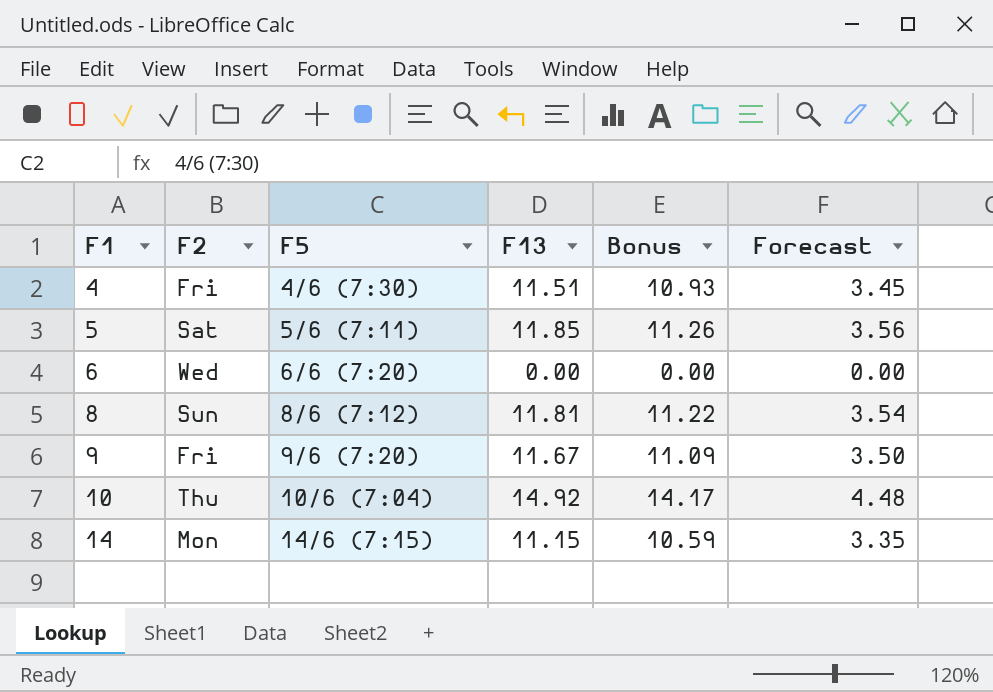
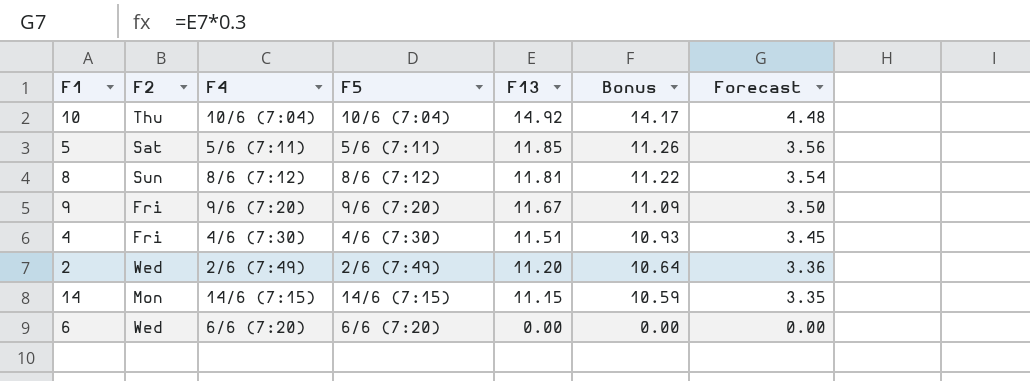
row order: F1 ascending -> F13 descending
column F4 | position: none -> 3
row 2: none -> Wed | 2/6 (7:49) | 2/6 (7:49) | 11.20 | 10.64 | 3.36

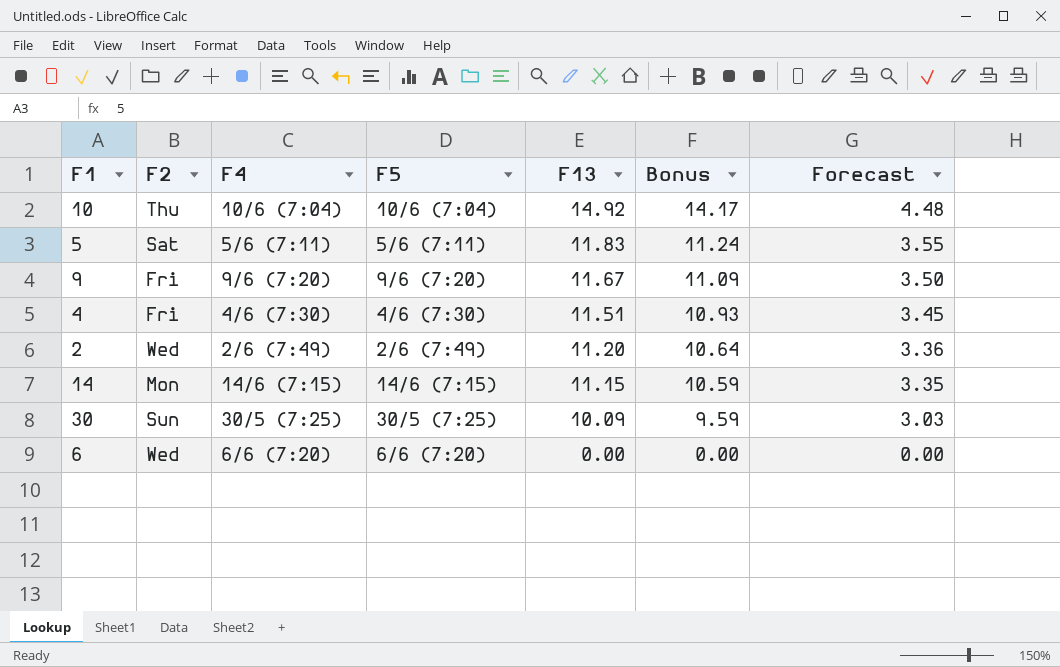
row 8: Sun | 8/6 (7:12) | 8/6 (7:12) | 11.81 | 11.22 | 3.54 -> none
5 | F13: 11.85 -> 11.83
5 | Bonus: 11.26 -> 11.24
5 | Forecast: 3.56 -> 3.55
row 30: none -> Sun | 30/5 (7:25) | 30/5 (7:25) | 10.09 | 9.59 | 3.03

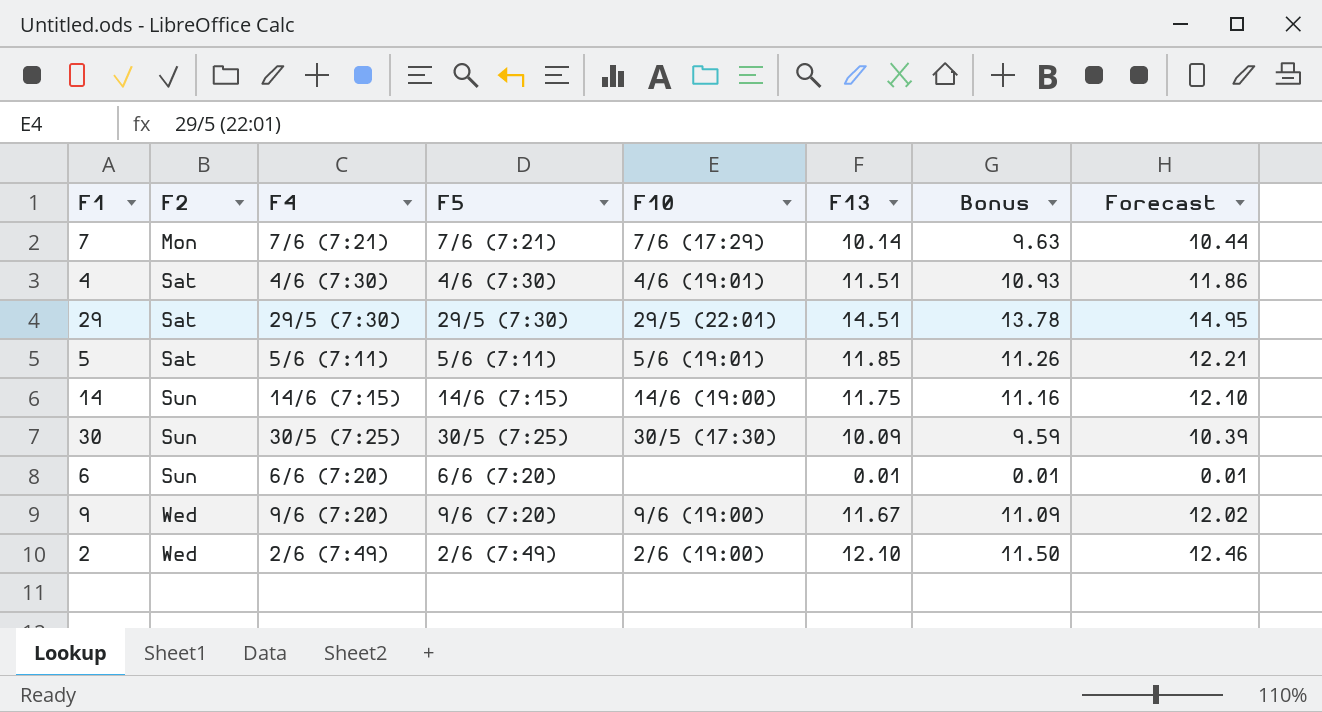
row order: F13 descending -> F2 ascending
column F10 | position: none -> 5
column Forecast | formula: [F13] * 0.3 -> [F13] * 1.03
row 10: Thu | 10/6 (7:04) | 10/6 (7:04) | 14.92 | 14.17 | 4.48 -> none
row 7: none -> Mon | 7/6 (7:21) | 7/6 (7:21) | 7/6 (17:29) | 10.14 | 9.63 | 10.44
4 | F2: Fri -> Sat
row 29: none -> Sat | 29/5 (7:30) | 29/5 (7:30) | 29/5 (22:01) | 14.51 | 13.78 | 14.95
5 | F13: 11.83 -> 11.85
5 | Bonus: 11.24 -> 11.26
14 | F2: Mon -> Sun
14 | F13: 11.15 -> 11.75
14 | Bonus: 10.59 -> 11.16
6 | F2: Wed -> Sun
6 | F13: 0.00 -> 0.01
6 | Bonus: 0.00 -> 0.01
9 | F2: Fri -> Wed
2 | F13: 11.20 -> 12.10
2 | Bonus: 10.64 -> 11.50

